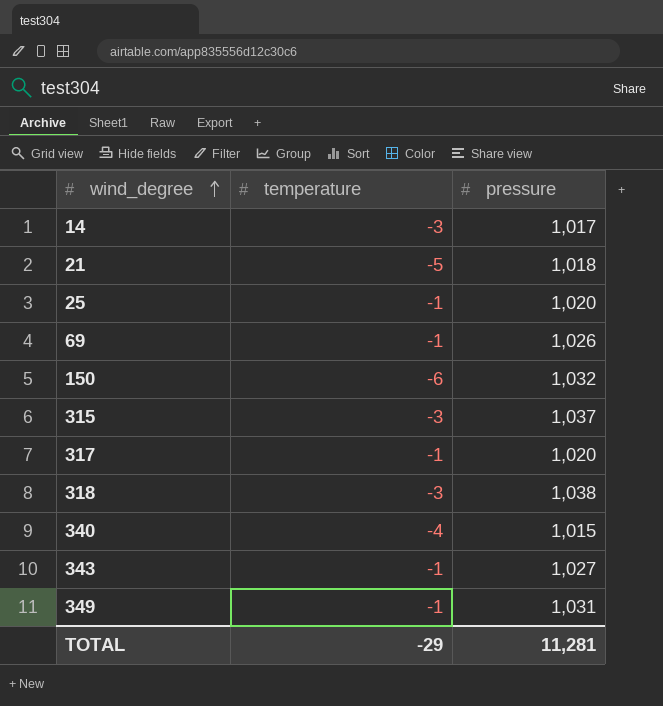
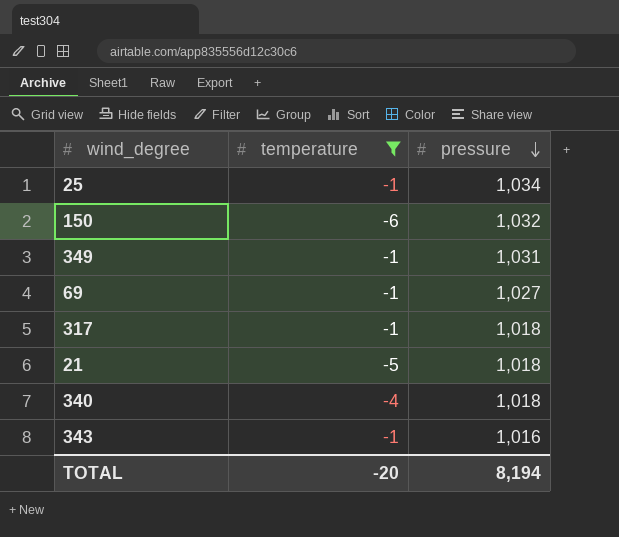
filter: none -> temperature != -3
row order: wind_degree ascending -> pressure descending
25 | pressure: 1,020 -> 1,034
69 | pressure: 1,026 -> 1,027
317 | pressure: 1,020 -> 1,018
340 | pressure: 1,015 -> 1,018
343 | pressure: 1,027 -> 1,016
TOTAL | temperature: -29 -> -20
TOTAL | pressure: 11,281 -> 8,194

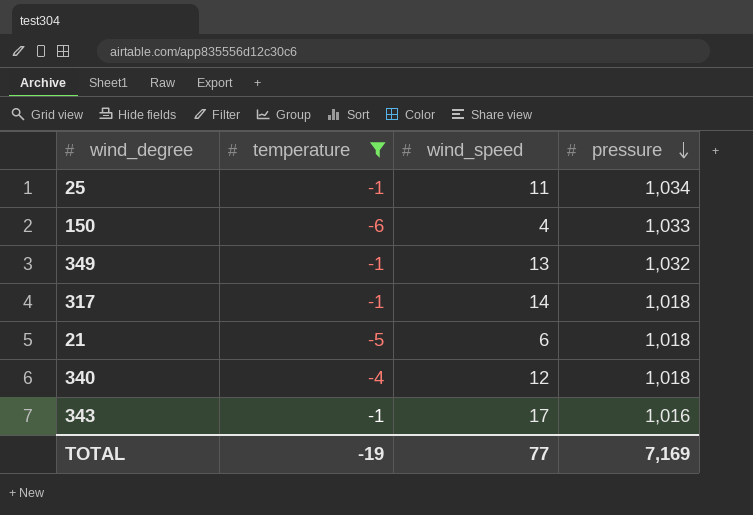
column wind_speed | position: none -> 3
row 69: -1 | 1,027 -> none
150 | pressure: 1,032 -> 1,033
349 | pressure: 1,031 -> 1,032
TOTAL | temperature: -20 -> -19
TOTAL | pressure: 8,194 -> 7,169

